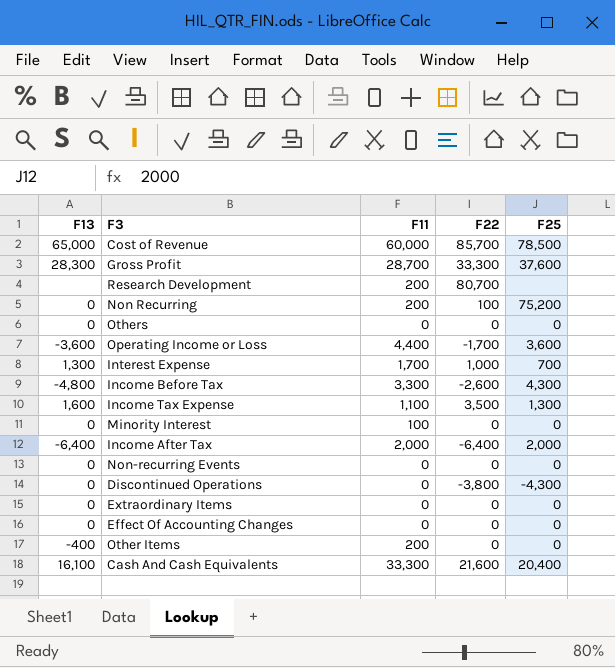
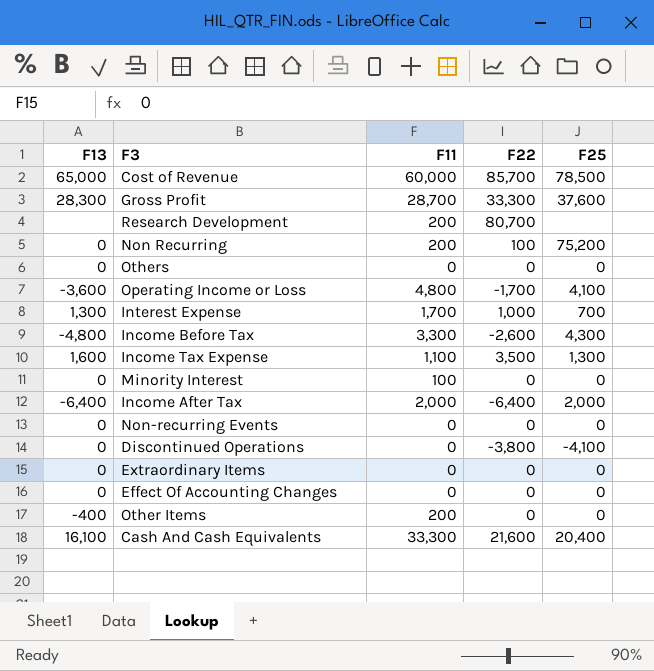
Operating Income or Loss | F11: 4,400 -> 4,800
Operating Income or Loss | F25: 3,600 -> 4,100
Discontinued Operations | F25: -4,300 -> -4,100

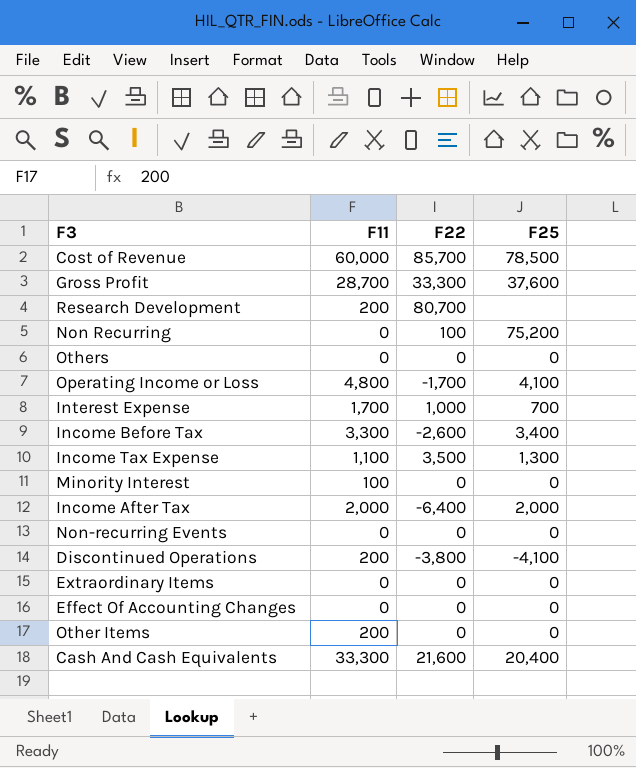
column F13 | position: 1 -> none
Non Recurring | F11: 200 -> 0
Income Before Tax | F25: 4,300 -> 3,400
Discontinued Operations | F11: 0 -> 200

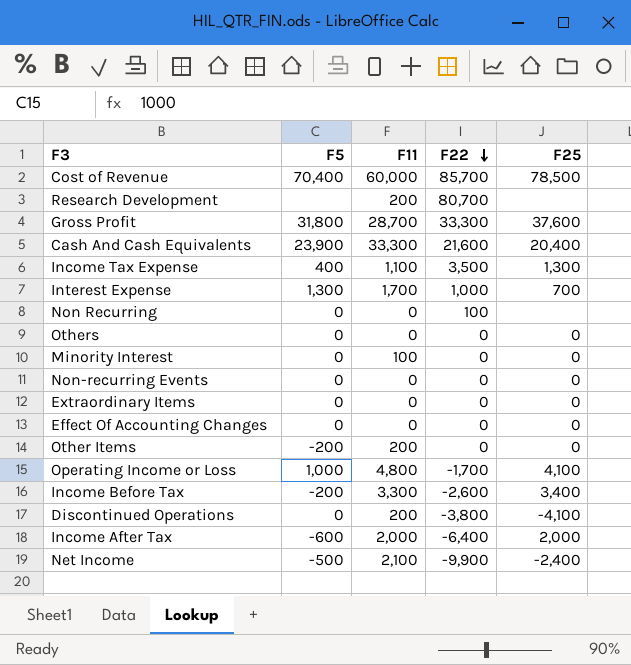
row order: none -> F22 descending
column F5 | position: none -> 2
Non Recurring | F25: 75,200 -> none
row Net Income: none -> -500 | 2,100 | -9,900 | -2,400

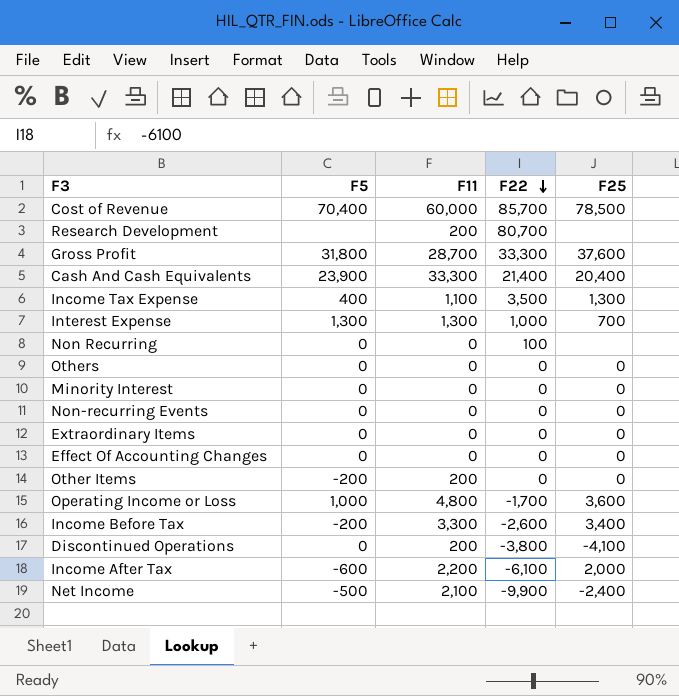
Cash And Cash Equivalents | F22: 21,600 -> 21,400
Interest Expense | F11: 1,700 -> 1,300
Minority Interest | F11: 100 -> 0
Operating Income or Loss | F25: 4,100 -> 3,600
Income After Tax | F11: 2,000 -> 2,200
Income After Tax | F22: -6,400 -> -6,100

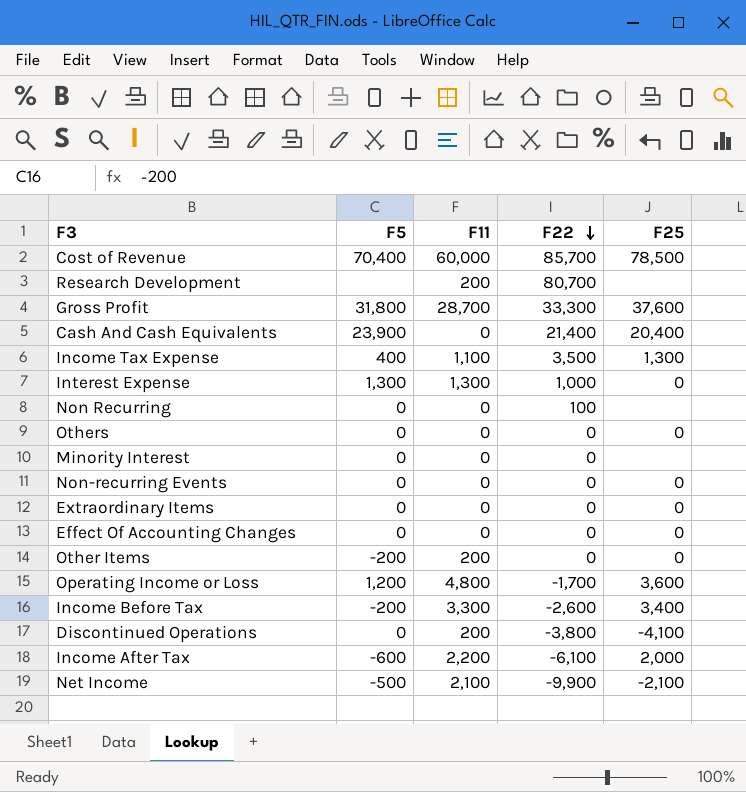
Cash And Cash Equivalents | F11: 33,300 -> 0
Interest Expense | F25: 700 -> 0
Minority Interest | F25: 0 -> none
Operating Income or Loss | F5: 1,000 -> 1,200
Net Income | F25: -2,400 -> -2,100

